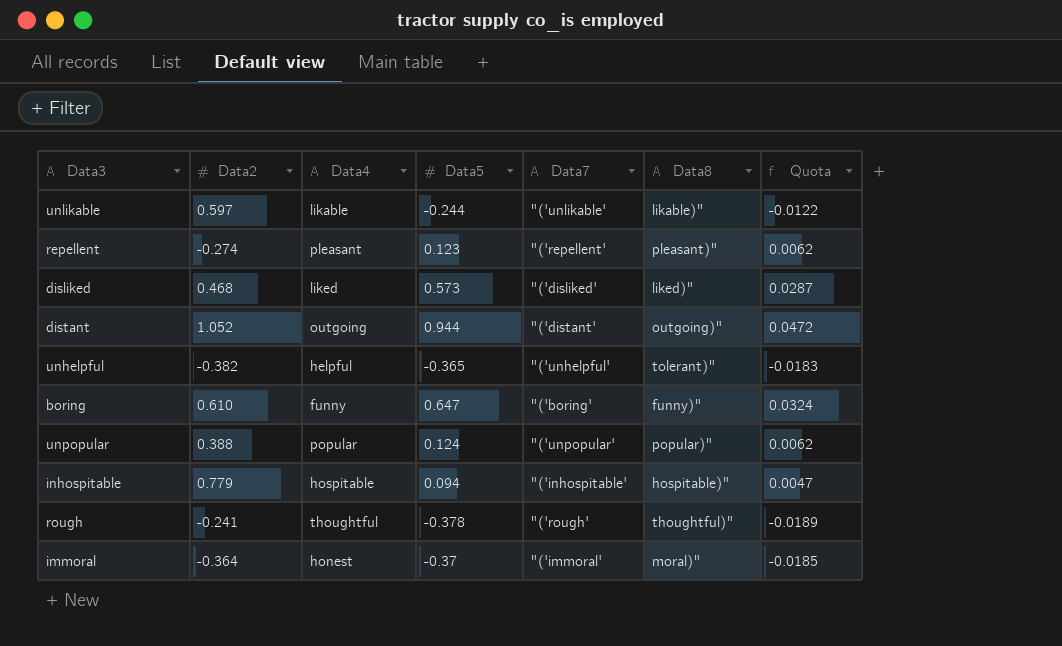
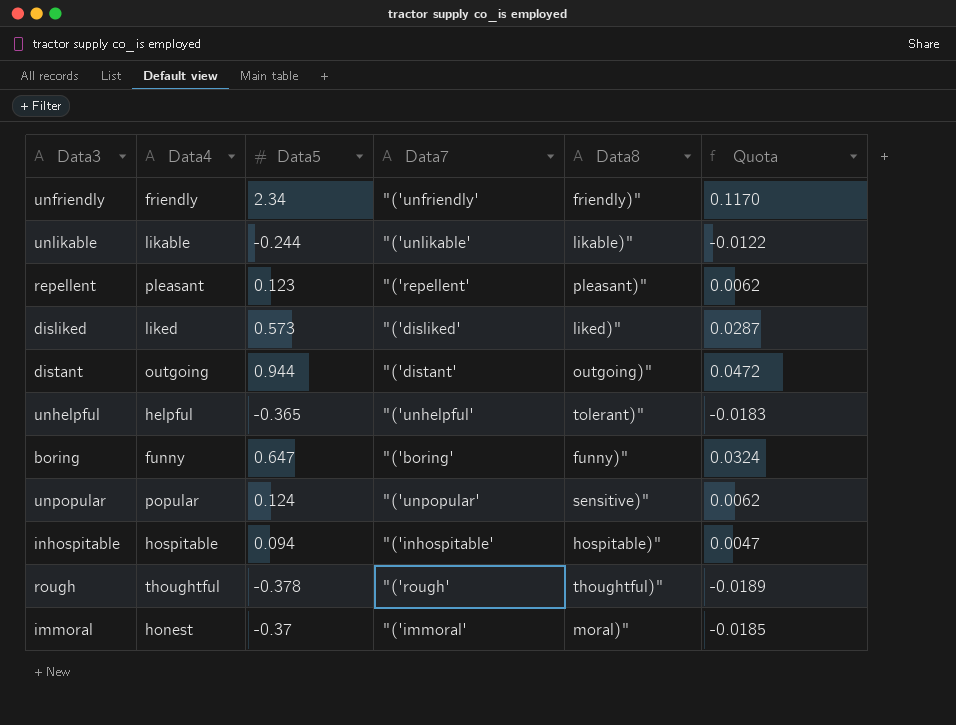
column Data2 | position: 2 -> none
row unfriendly: none -> friendly | 2.34 | "('unfriendly' | friendly)" | 0.1170
unpopular | Data8: popular)" -> sensitive)"

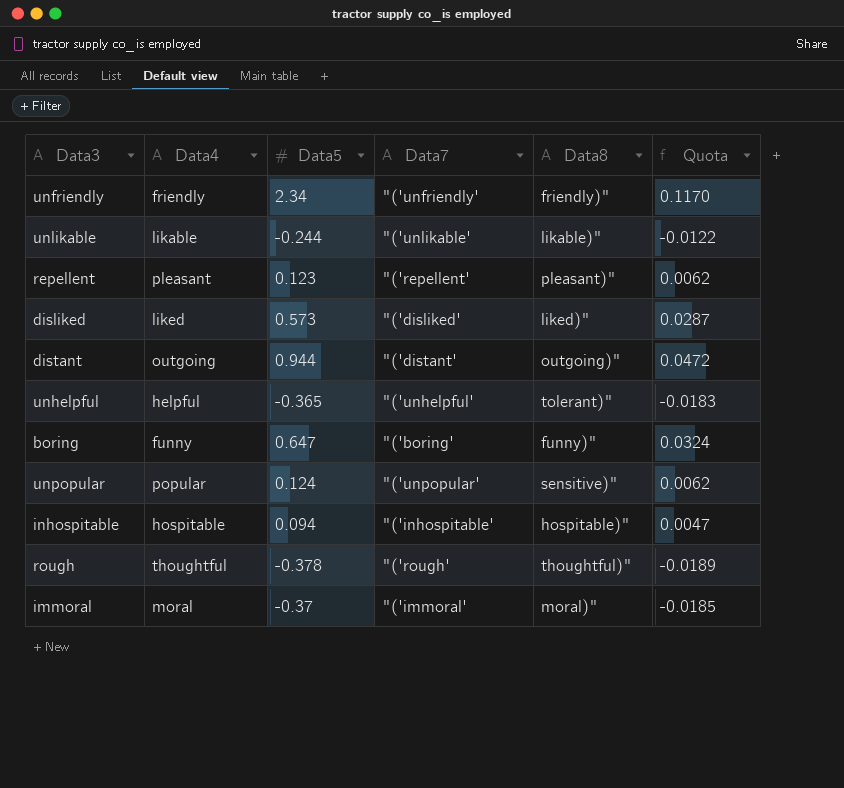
immoral | Data4: honest -> moral

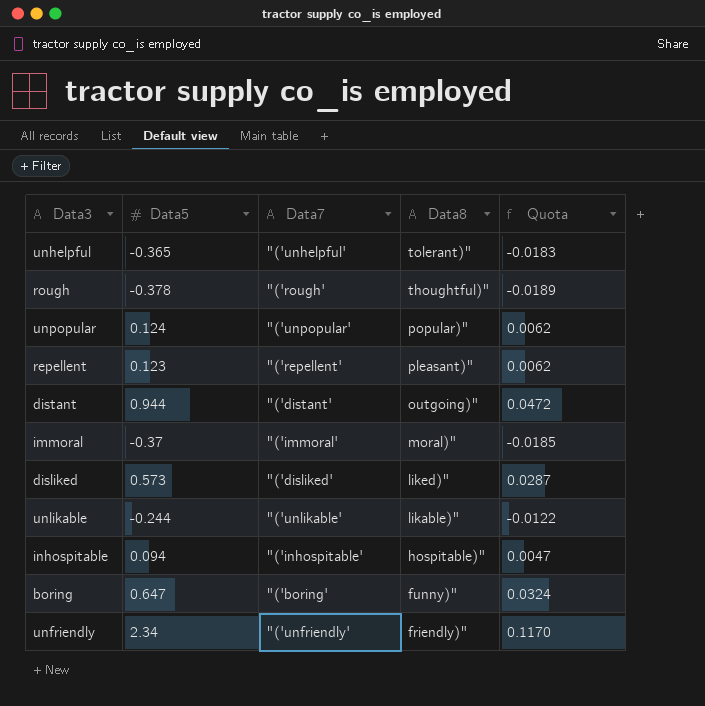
row order: none -> Data8 descending
column Data4 | position: 2 -> none
unpopular | Data8: sensitive)" -> popular)"

